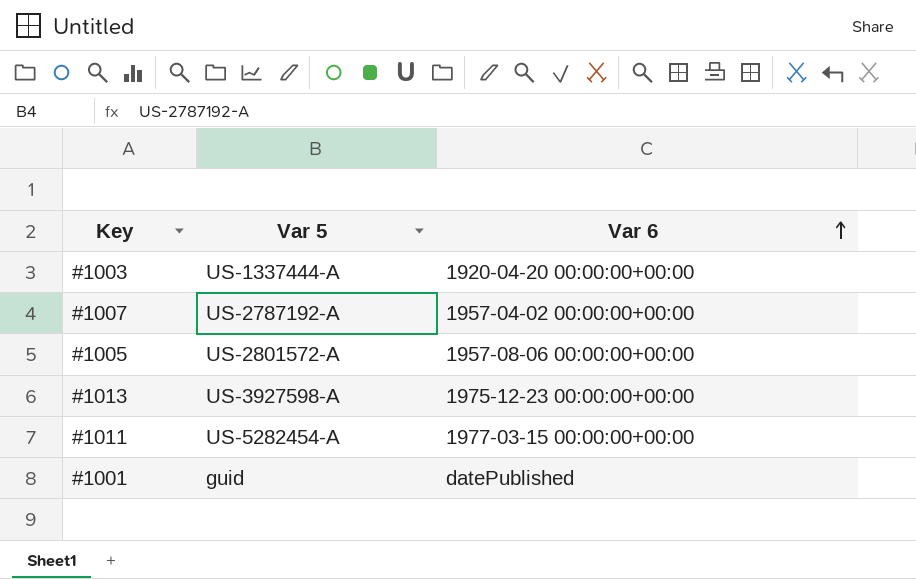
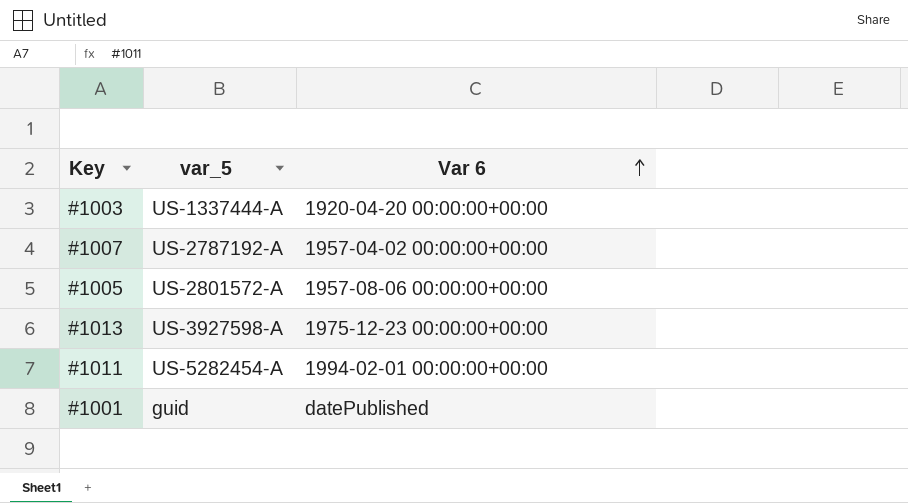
column name: Var 5 -> var_5
#1011 | Var 6: 1977-03-15 00:00:00+00:00 -> 1994-02-01 00:00:00+00:00

